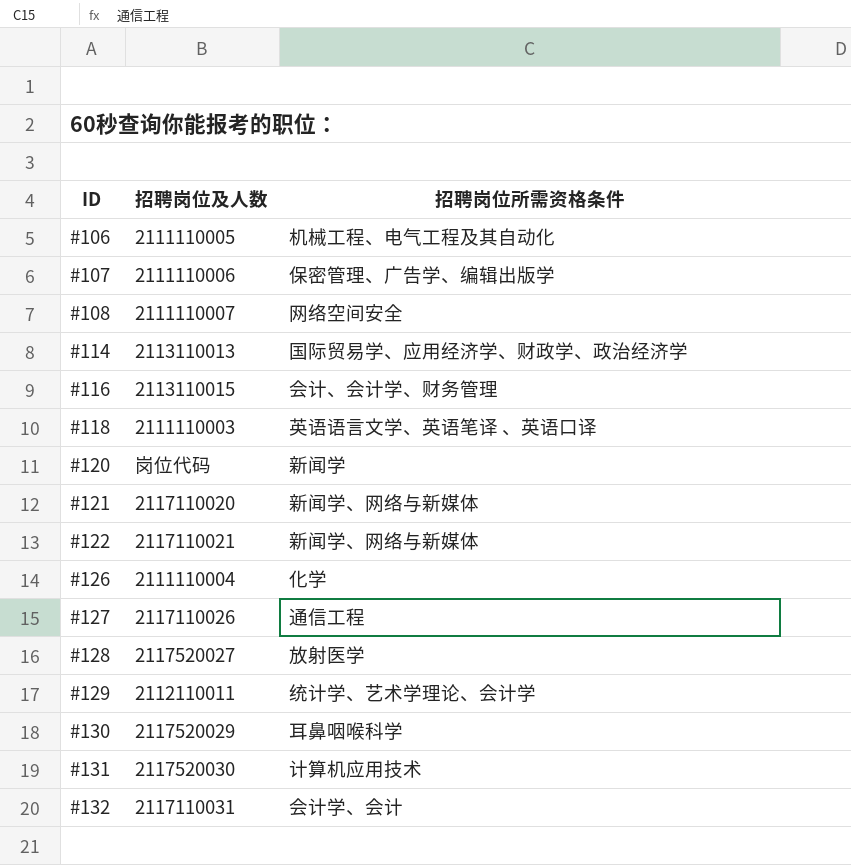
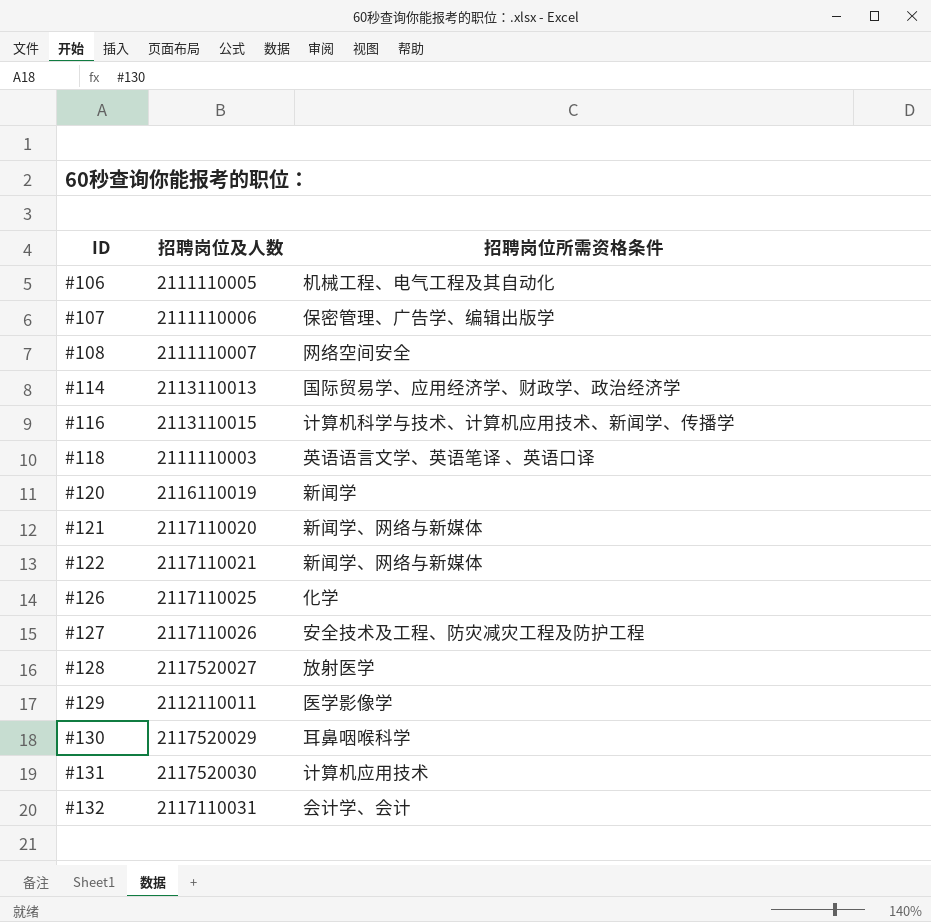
#116 | 招聘岗位所需资格条件: 会计、会计学、财务管理 -> 计算机科学与技术、计算机应用技术、新闻学、传播学
#120 | 招聘岗位及人数: 岗位代码 -> 2116110019
#126 | 招聘岗位及人数: 2111110004 -> 2117110025
#127 | 招聘岗位所需资格条件: 通信工程 -> 安全技术及工程、防灾减灾工程及防护工程
#129 | 招聘岗位所需资格条件: 统计学、艺术学理论、会计学 -> 医学影像学

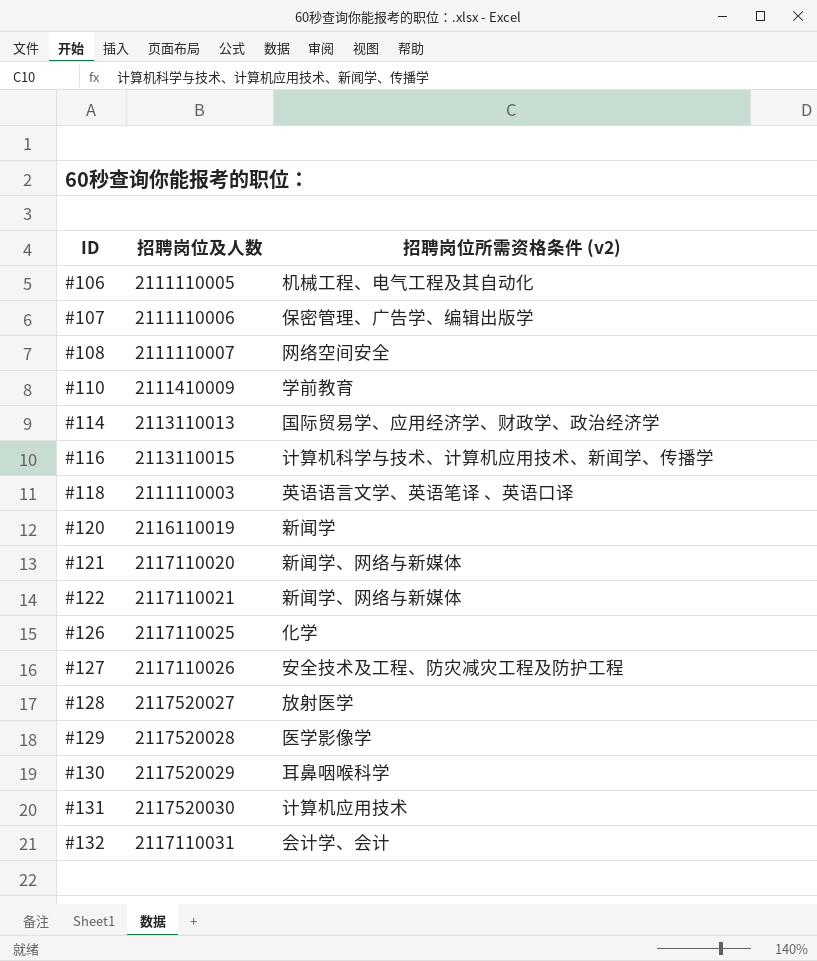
column name: 招聘岗位所需资格条件 -> 招聘岗位所需资格条件 (v2)
row #110: none -> 2111410009 | 学前教育
#129 | 招聘岗位及人数: 2112110011 -> 2117520028

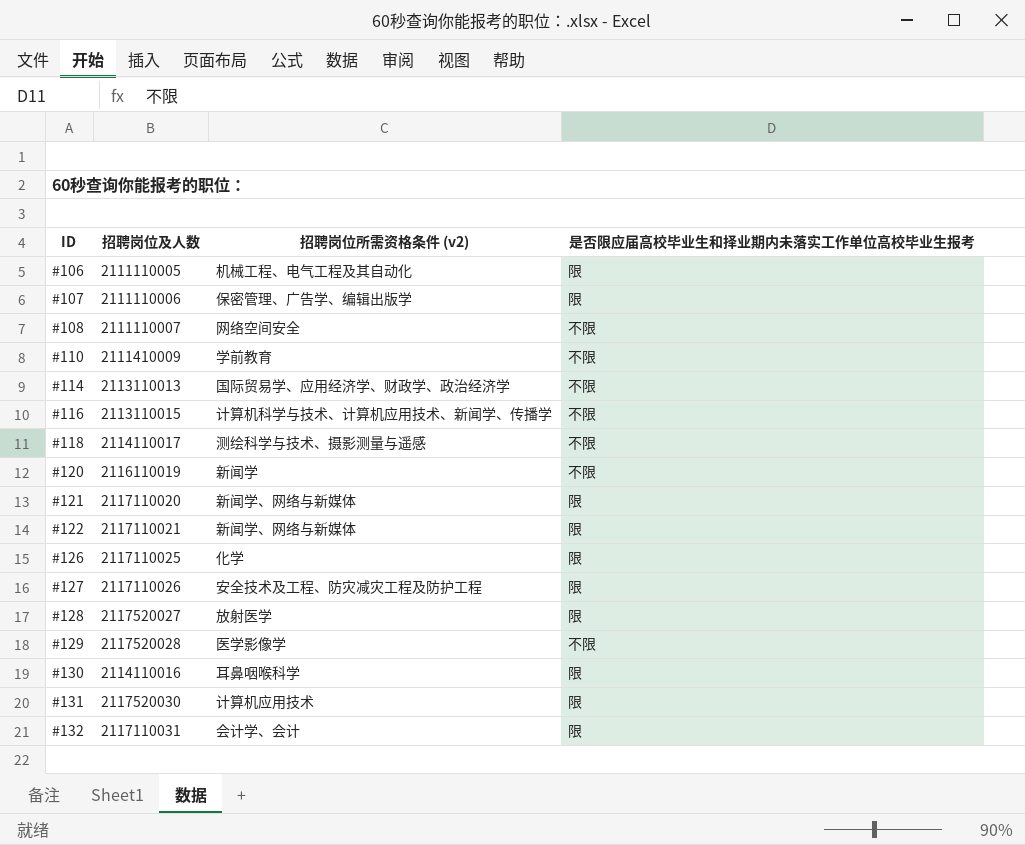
column 是否限应届高校毕业生和择业期内未落实工作单位高校毕业生报考 | position: none -> 4
#118 | 招聘岗位及人数: 2111110003 -> 2114110017
#118 | 招聘岗位所需资格条件 (v2): 英语语言文学、英语笔译 、英语口译 -> 测绘科学与技术、摄影测量与遥感
#130 | 招聘岗位及人数: 2117520029 -> 2114110016

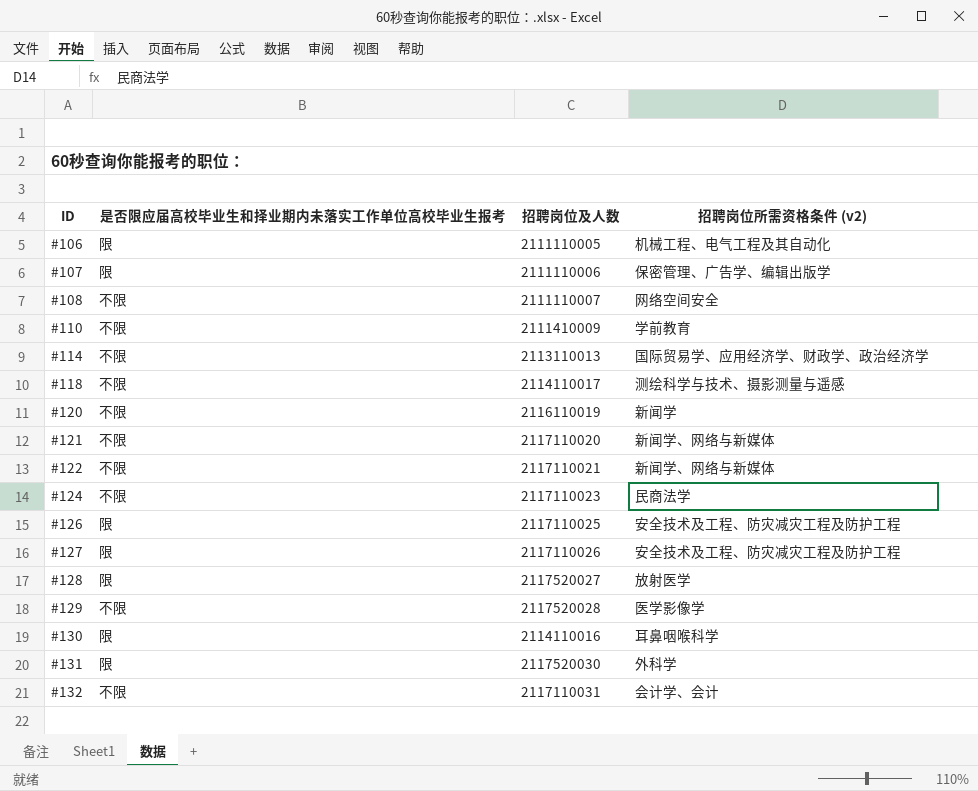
column 是否限应届高校毕业生和择业期内未落实工作单位高校毕业生报考 | position: 4 -> 2
row #116: 2113110015 | 计算机科学与技术、计算机应用技术、新闻学、传播学 | 不限 -> none
#121 | 是否限应届高校毕业生和择业期内未落实工作单位高校毕业生报考: 限 -> 不限
#122 | 是否限应届高校毕业生和择业期内未落实工作单位高校毕业生报考: 限 -> 不限
row #124: none -> 不限 | 2117110023 | 民商法学
#126 | 招聘岗位所需资格条件 (v2): 化学 -> 安全技术及工程、防灾减灾工程及防护工程
#131 | 招聘岗位所需资格条件 (v2): 计算机应用技术 -> 外科学
#132 | 是否限应届高校毕业生和择业期内未落实工作单位高校毕业生报考: 限 -> 不限

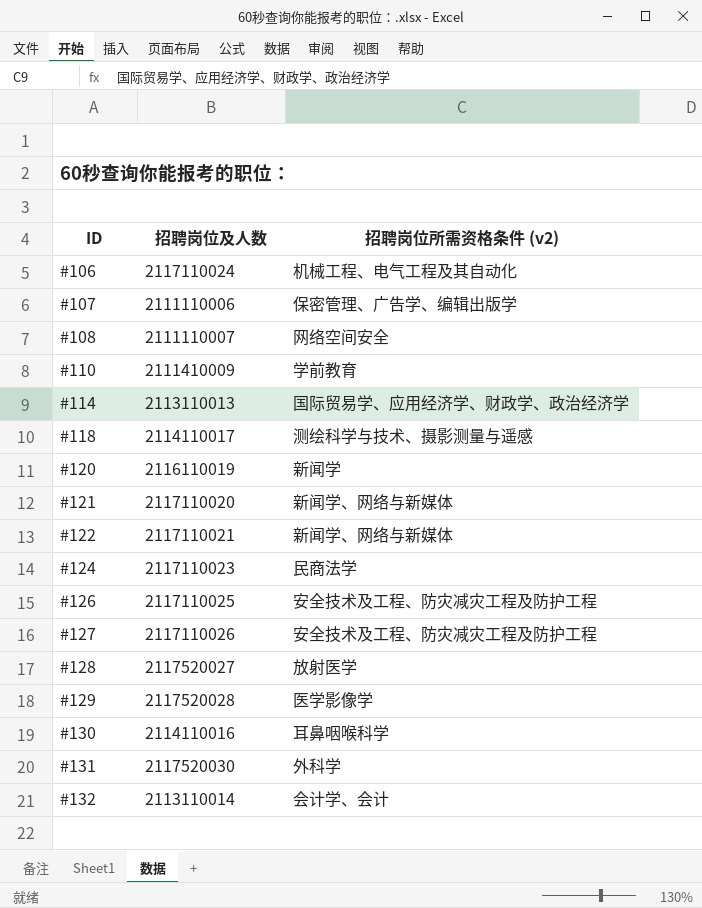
column 是否限应届高校毕业生和择业期内未落实工作单位高校毕业生报考 | position: 2 -> none
#106 | 招聘岗位及人数: 2111110005 -> 2117110024
#132 | 招聘岗位及人数: 2117110031 -> 2113110014

